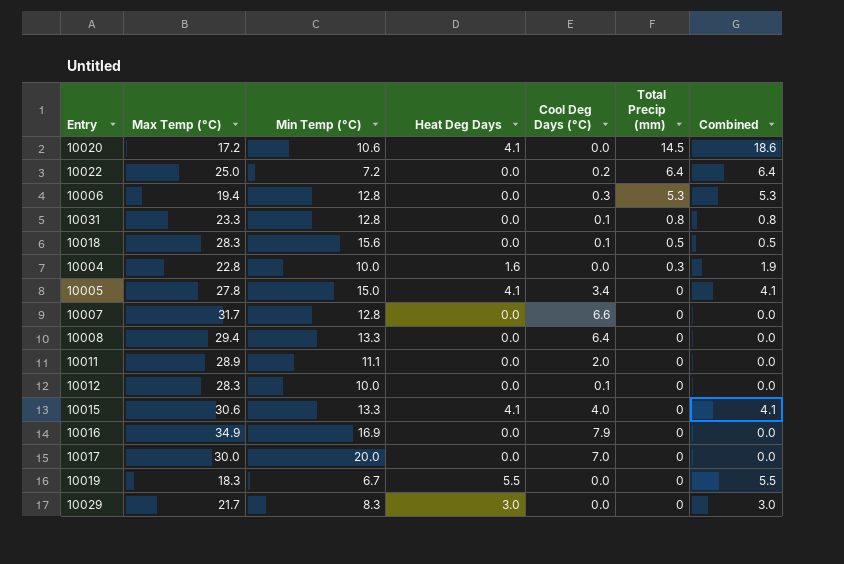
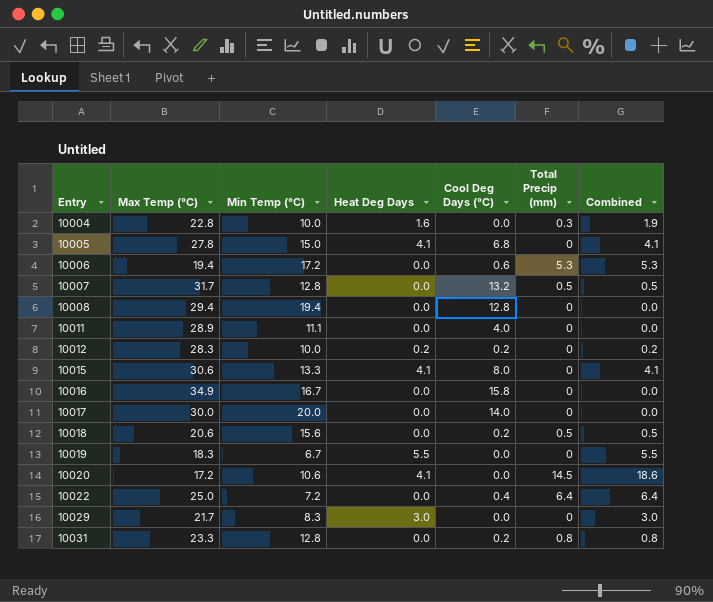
row order: Total Precip (mm) descending -> Entry ascending
10005 | Cool Deg Days (°C): 3.4 -> 6.8
10006 | Min Temp (°C): 12.8 -> 17.2
10006 | Cool Deg Days (°C): 0.3 -> 0.6
10007 | Cool Deg Days (°C): 6.6 -> 13.2
10007 | Total Precip (mm): 0 -> 0.5
10007 | Combined: 0.0 -> 0.5
10008 | Min Temp (°C): 13.3 -> 19.4
10008 | Cool Deg Days (°C): 6.4 -> 12.8
10011 | Cool Deg Days (°C): 2.0 -> 4.0
10012 | Heat Deg Days: 0.0 -> 0.2
10012 | Cool Deg Days (°C): 0.1 -> 0.2
10012 | Combined: 0.0 -> 0.2
10015 | Cool Deg Days (°C): 4.0 -> 8.0
10016 | Min Temp (°C): 16.9 -> 16.7
10016 | Cool Deg Days (°C): 7.9 -> 15.8
10017 | Cool Deg Days (°C): 7.0 -> 14.0
10018 | Max Temp (°C): 28.3 -> 20.6
10018 | Cool Deg Days (°C): 0.1 -> 0.2
10022 | Cool Deg Days (°C): 0.2 -> 0.4
10031 | Cool Deg Days (°C): 0.1 -> 0.2

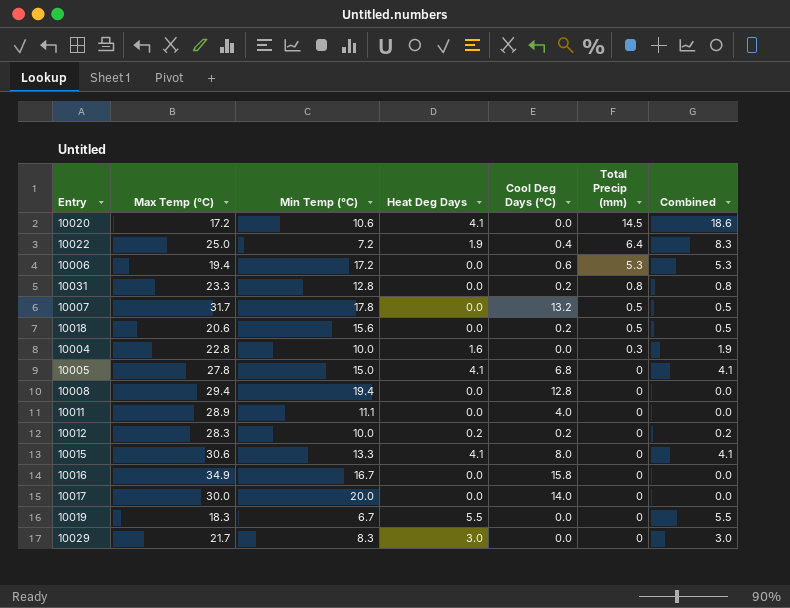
row order: Entry ascending -> Total Precip (mm) descending
10022 | Heat Deg Days: 0.0 -> 1.9
10022 | Combined: 6.4 -> 8.3
10007 | Min Temp (°C): 12.8 -> 17.8

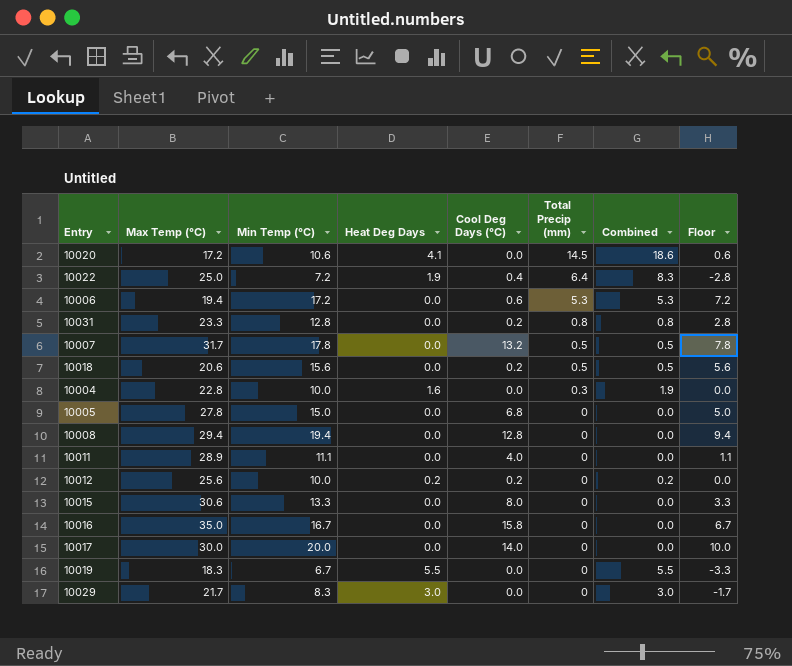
column Floor | formula: none -> [Min Temp (°C)] - 10
10005 | Heat Deg Days: 4.1 -> 0.0
10005 | Combined: 4.1 -> 0.0
10012 | Max Temp (°C): 28.3 -> 25.6
10015 | Heat Deg Days: 4.1 -> 0.0
10015 | Combined: 4.1 -> 0.0
10016 | Max Temp (°C): 34.9 -> 35.0

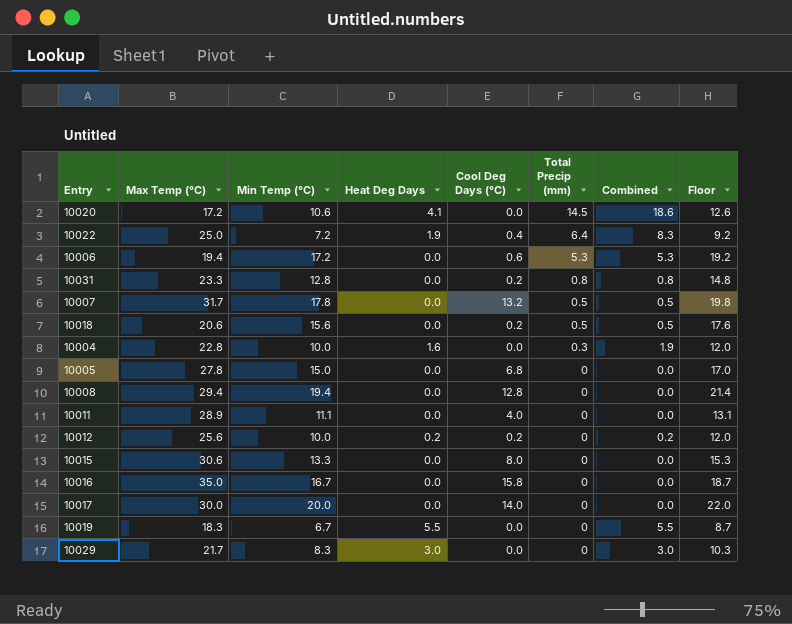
column Floor | formula: [Min Temp (°C)] - 10 -> [Min Temp (°C)] + 2

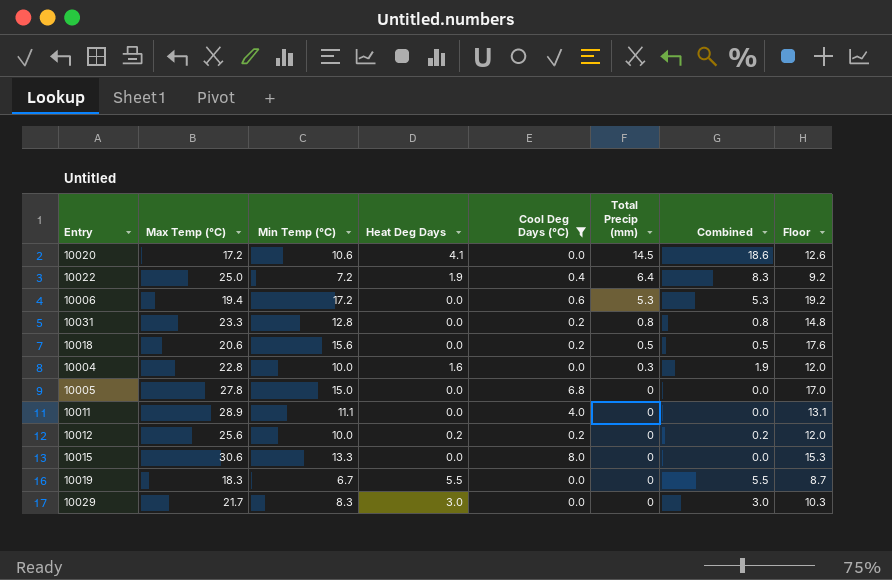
filter: none -> Cool Deg Days (°C) <= 8.0

